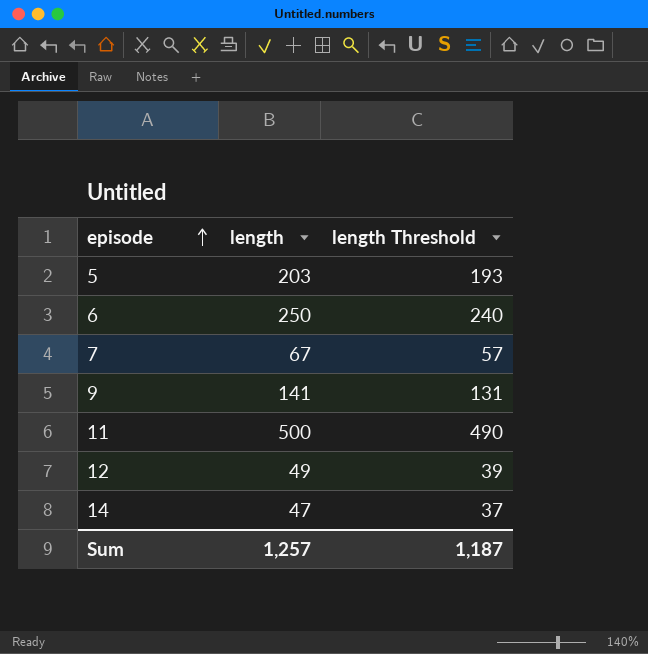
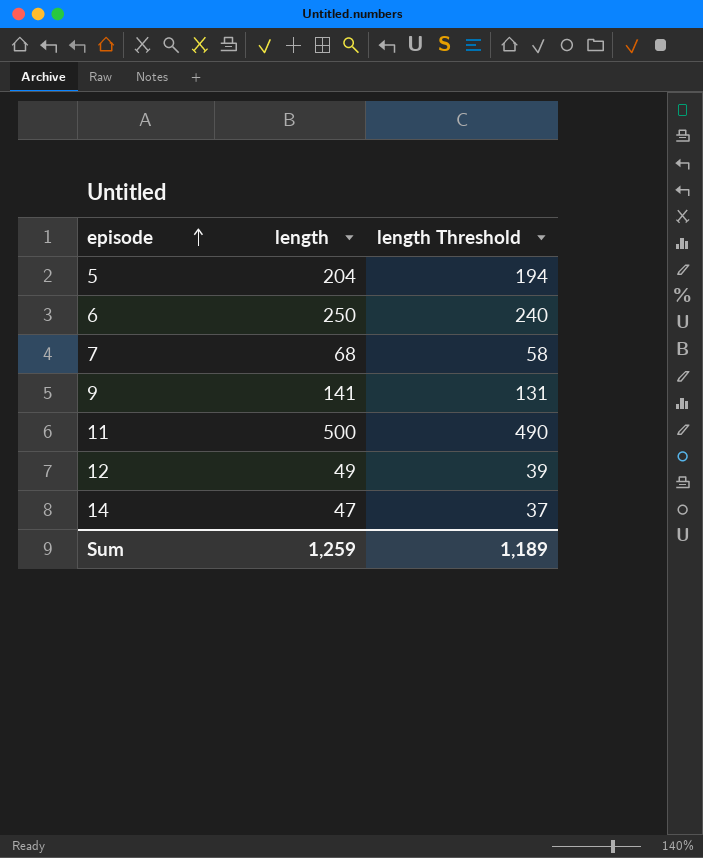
5 | length: 203 -> 204
5 | length Threshold: 193 -> 194
7 | length: 67 -> 68
7 | length Threshold: 57 -> 58
Sum | length: 1,257 -> 1,259
Sum | length Threshold: 1,187 -> 1,189

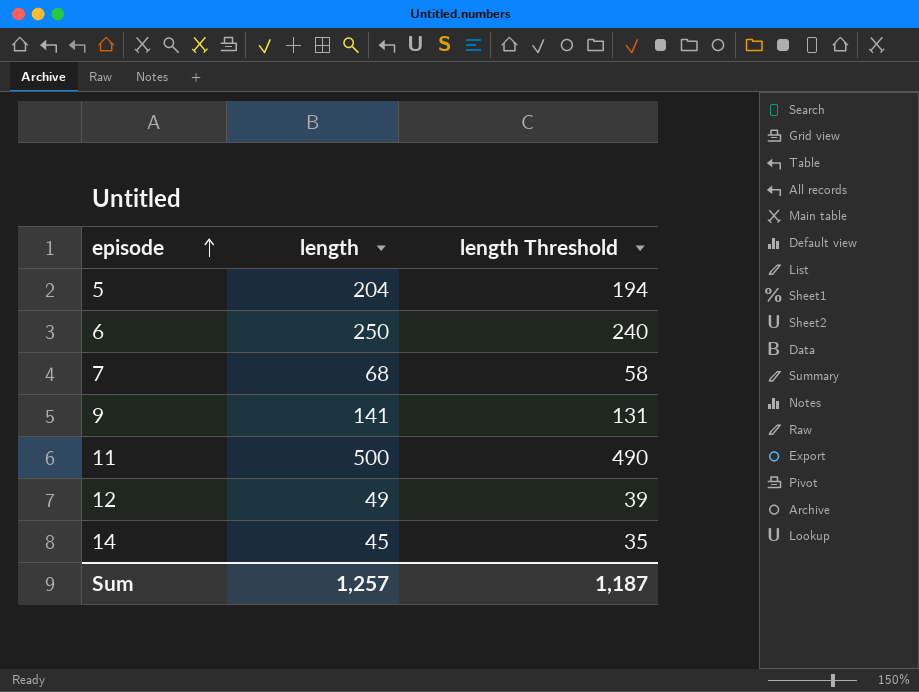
14 | length: 47 -> 45
14 | length Threshold: 37 -> 35
Sum | length: 1,259 -> 1,257
Sum | length Threshold: 1,189 -> 1,187

